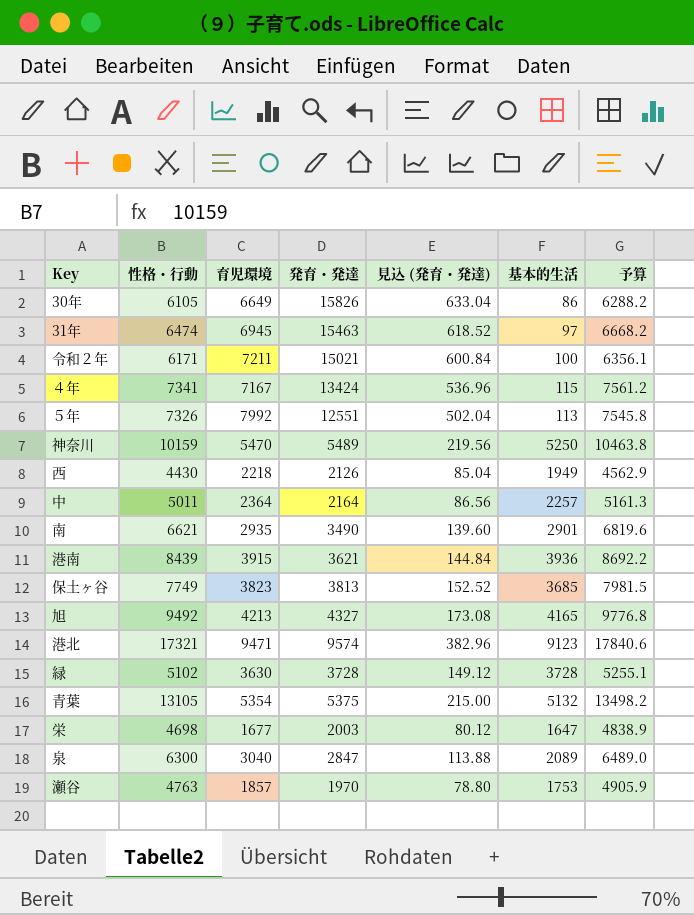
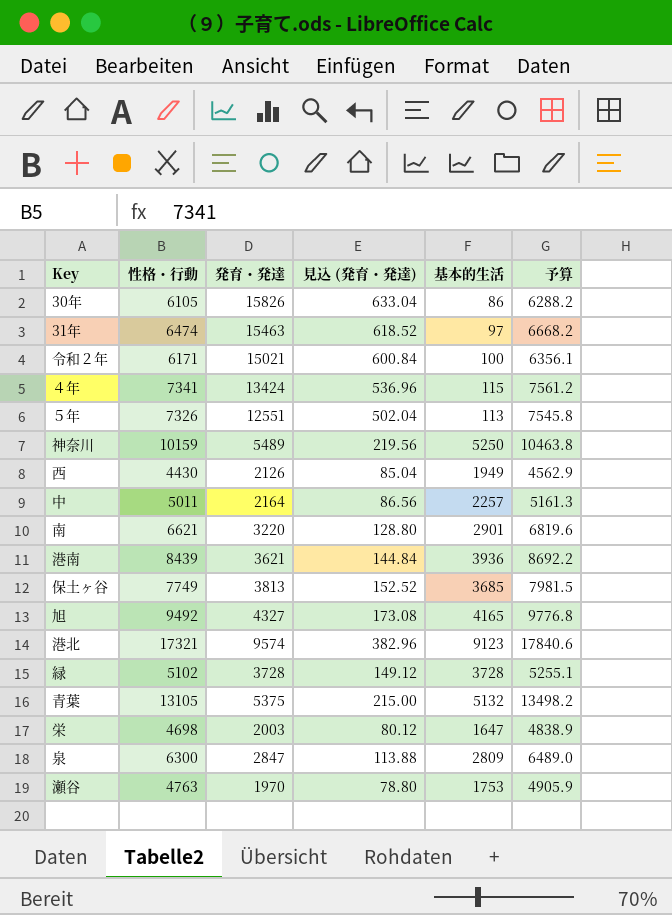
column 育児環境 | position: 3 -> none
南 | 発育・発達: 3490 -> 3220
南 | 見込 (発育・発達): 139.60 -> 128.80
泉 | 基本的生活: 2089 -> 2809

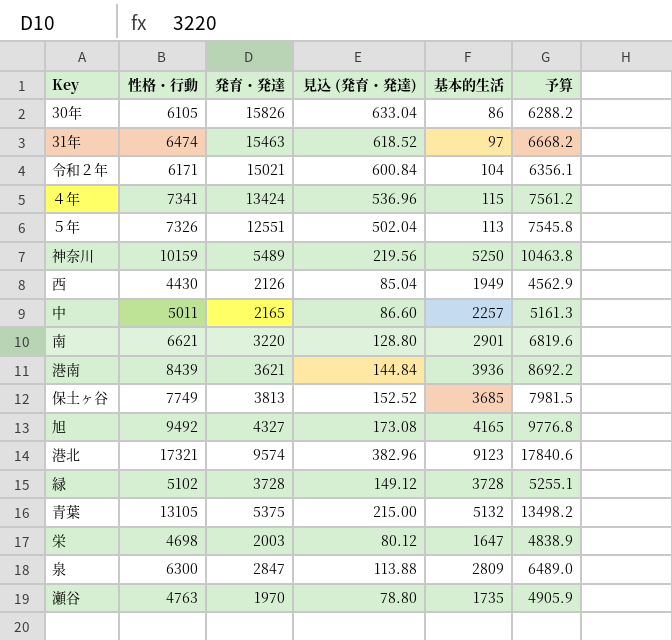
令和２年 | 基本的生活: 100 -> 104
中 | 発育・発達: 2164 -> 2165
中 | 見込 (発育・発達): 86.56 -> 86.60
瀬谷 | 基本的生活: 1753 -> 1735

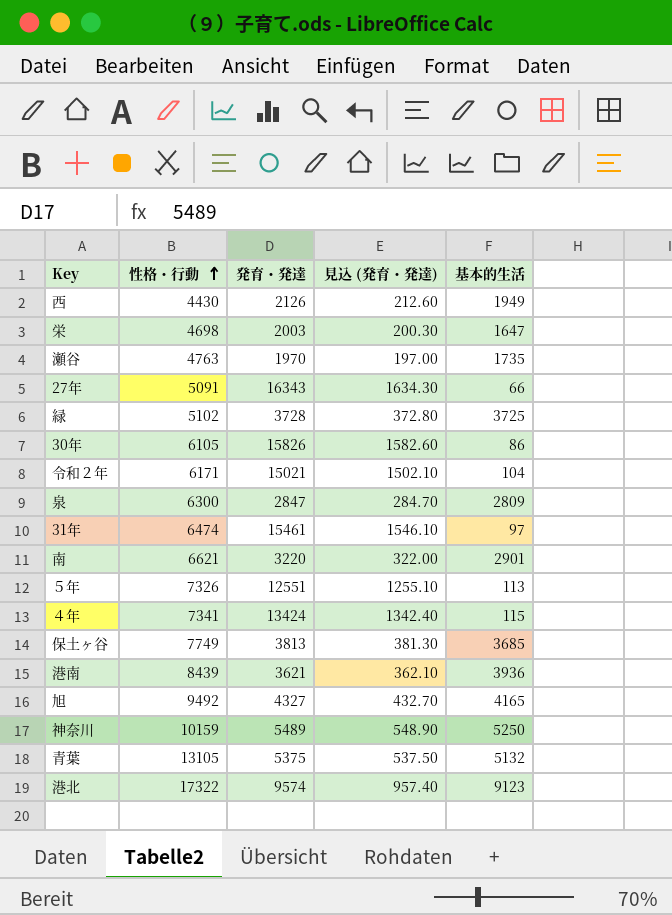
row order: none -> 性格・行動 ascending
column 予算 | formula: [性格・行動] * 1.03 -> none
column 見込 (発育・発達) | formula: [発育・発達] * 0.04 -> [発育・発達] * 0.1
row 中: 5011 | 2165 | 86.60 | 2257 | 5161.3 -> none
row 27年: none -> 5091 | 16343 | 1634.30 | 66
緑 | 基本的生活: 3728 -> 3725
31年 | 発育・発達: 15463 -> 15461
港北 | 性格・行動: 17321 -> 17322

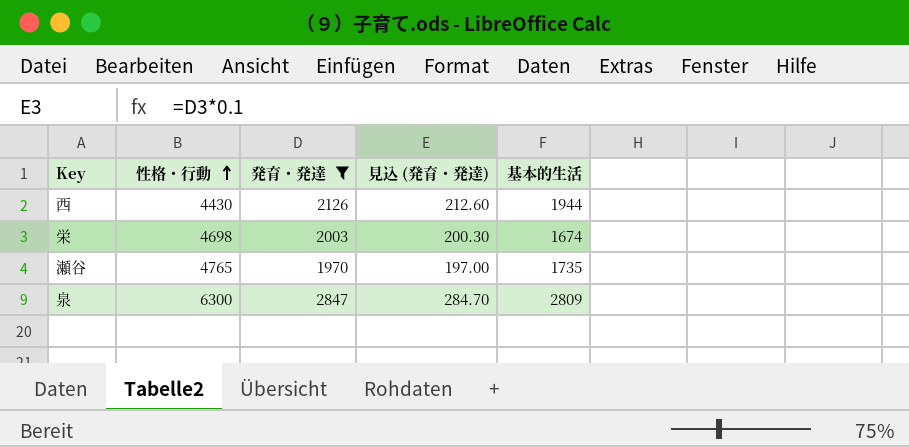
filter: none -> 発育・発達 <= 2847
西 | 基本的生活: 1949 -> 1944
栄 | 基本的生活: 1647 -> 1674
瀬谷 | 性格・行動: 4763 -> 4765

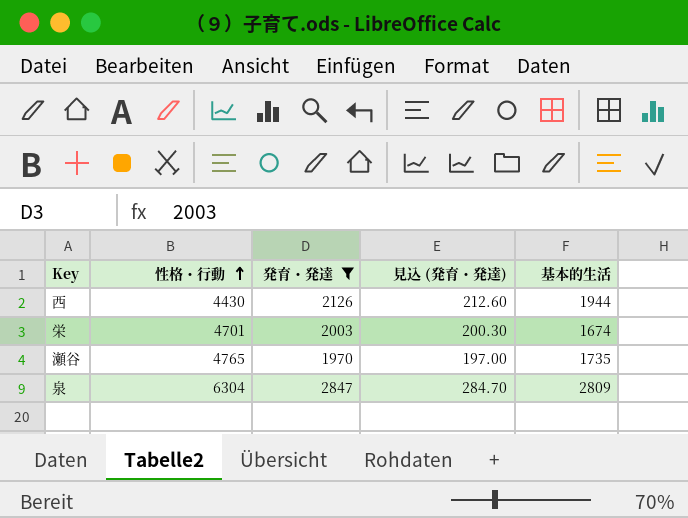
栄 | 性格・行動: 4698 -> 4701
泉 | 性格・行動: 6300 -> 6304

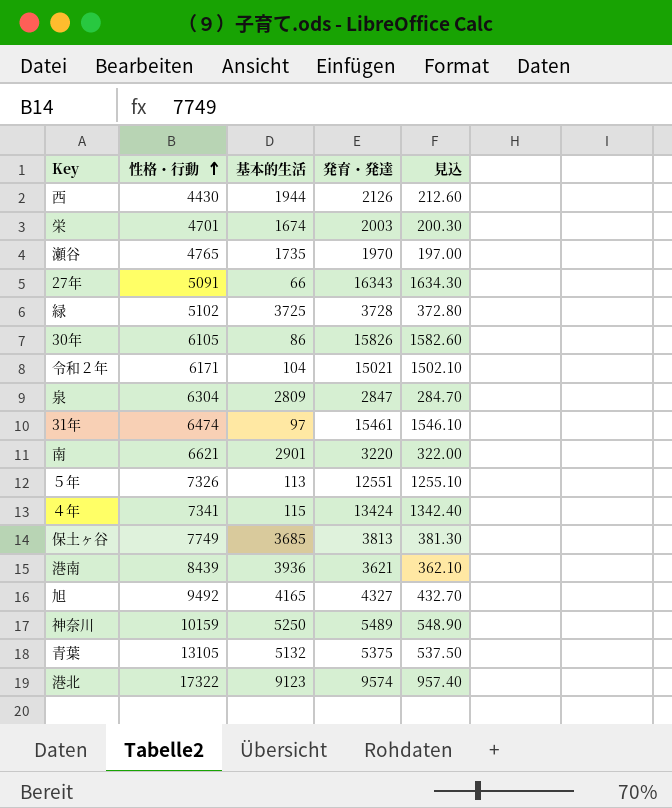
filter: 発育・発達 <= 2847 -> none
column 基本的生活 | position: 5 -> 3
column name: 見込 (発育・発達) -> 見込

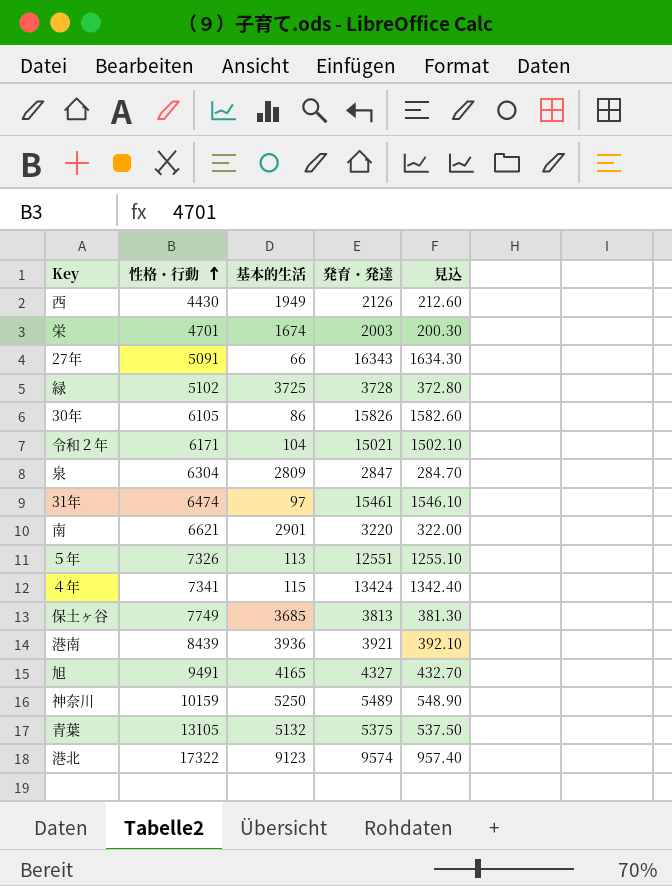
row 瀬谷: 4765 | 1735 | 1970 | 197.00 -> none
西 | 基本的生活: 1944 -> 1949
港南 | 発育・発達: 3621 -> 3921
港南 | 見込: 362.10 -> 392.10
旭 | 性格・行動: 9492 -> 9491

